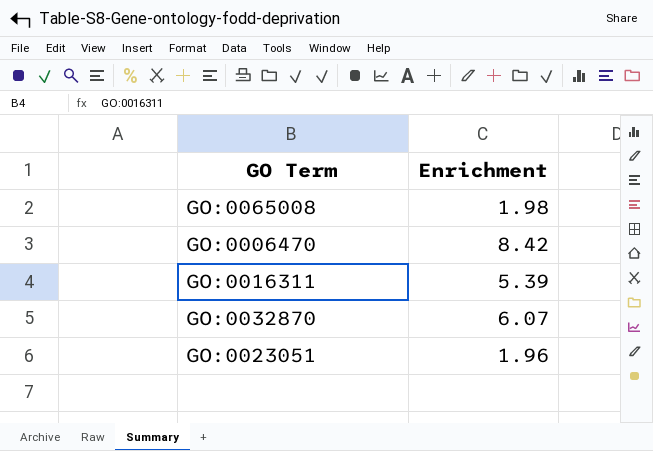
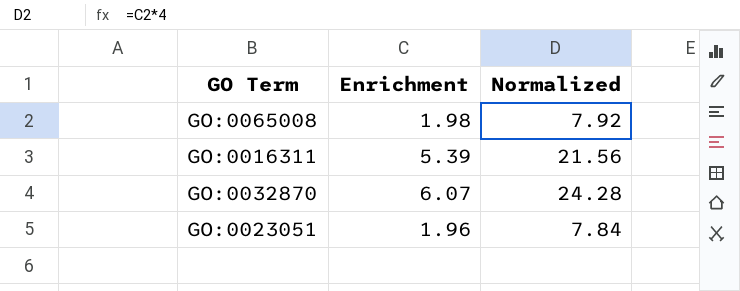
column Normalized | formula: none -> [Enrichment] * 4
row GO:0006470: 8.42 -> none

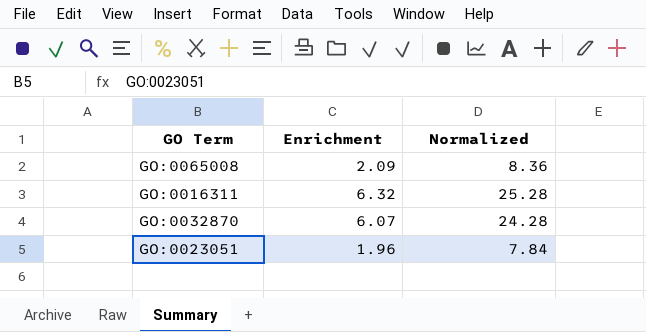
GO:0065008 | Enrichment: 1.98 -> 2.09
GO:0065008 | Normalized: 7.92 -> 8.36
GO:0016311 | Enrichment: 5.39 -> 6.32
GO:0016311 | Normalized: 21.56 -> 25.28

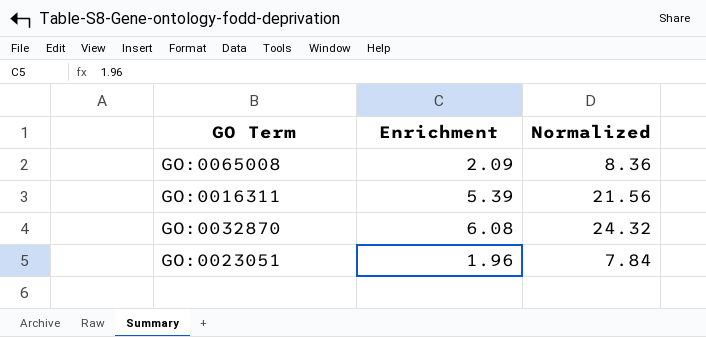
GO:0016311 | Enrichment: 6.32 -> 5.39
GO:0016311 | Normalized: 25.28 -> 21.56
GO:0032870 | Enrichment: 6.07 -> 6.08
GO:0032870 | Normalized: 24.28 -> 24.32

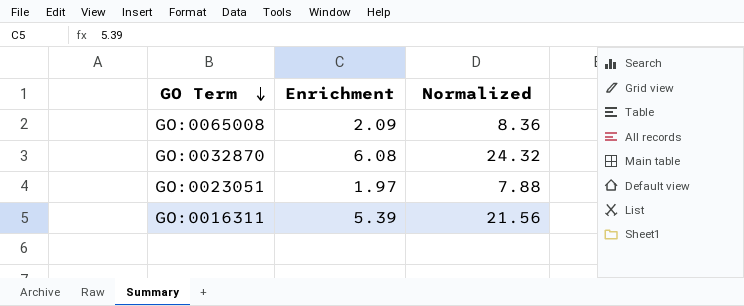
row order: none -> GO Term descending
GO:0023051 | Enrichment: 1.96 -> 1.97
GO:0023051 | Normalized: 7.84 -> 7.88

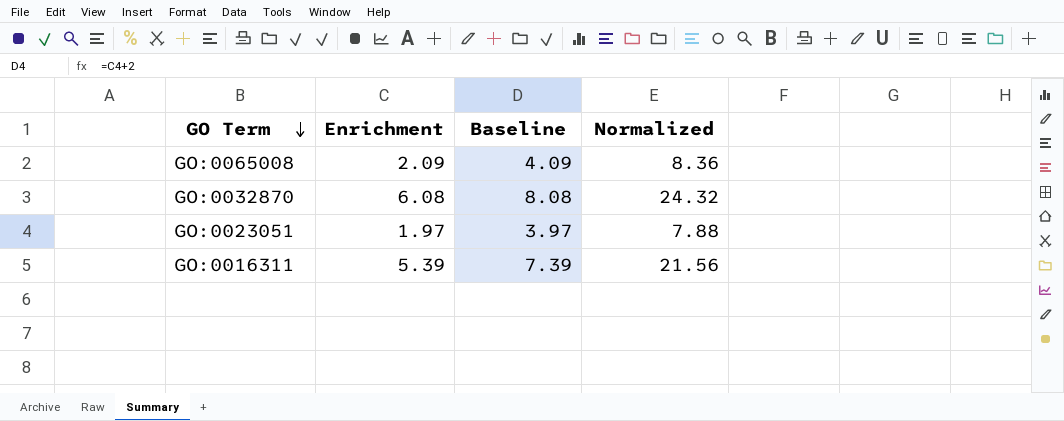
column Baseline | formula: none -> [Enrichment] + 2

